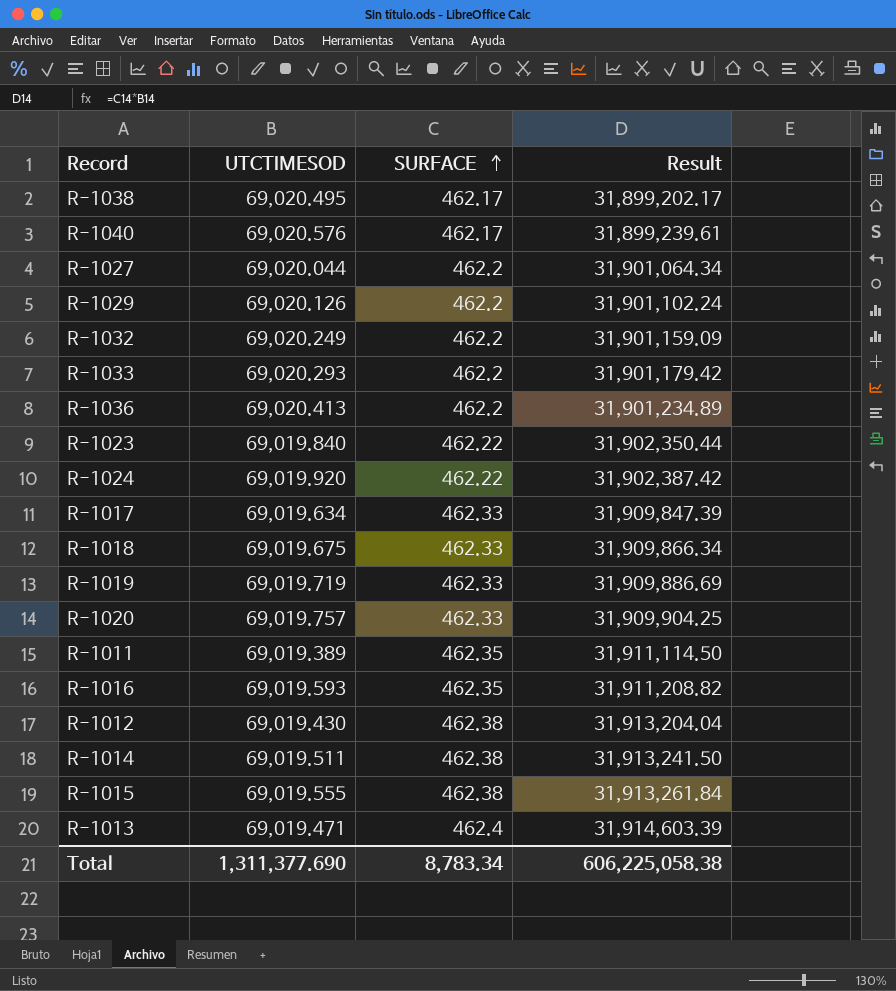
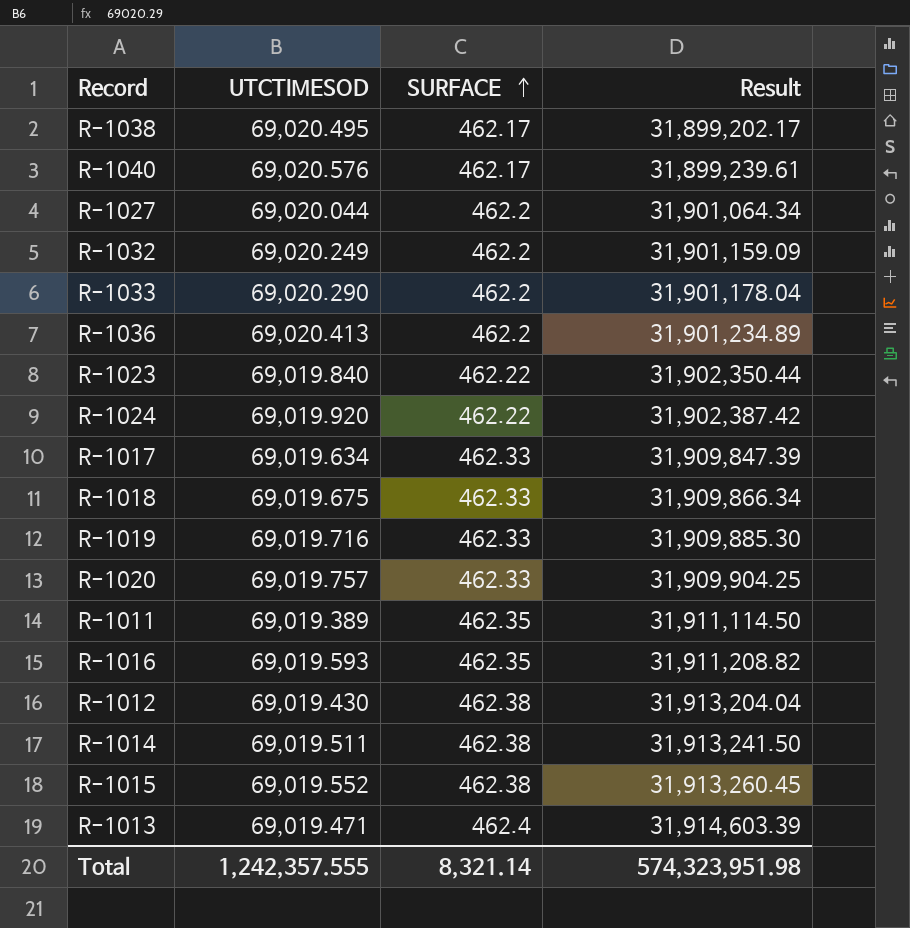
row R-1029: 69,020.126 | 462.2 | 31,901,102.24 -> none
R-1033 | UTCTIMESOD: 69,020.293 -> 69,020.290
R-1033 | Result: 31,901,179.42 -> 31,901,178.04
R-1019 | UTCTIMESOD: 69,019.719 -> 69,019.716
R-1019 | Result: 31,909,886.69 -> 31,909,885.30
R-1015 | UTCTIMESOD: 69,019.555 -> 69,019.552
R-1015 | Result: 31,913,261.84 -> 31,913,260.45
Total | UTCTIMESOD: 1,311,377.690 -> 1,242,357.555
Total | SURFACE: 8,783.34 -> 8,321.14
Total | Result: 606,225,058.38 -> 574,323,951.98

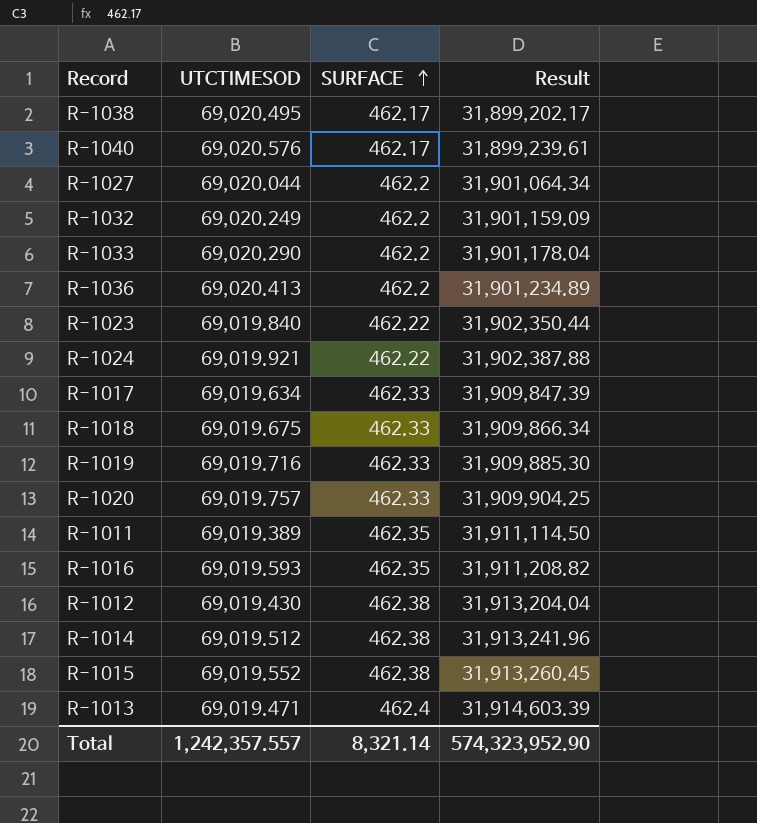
R-1024 | UTCTIMESOD: 69,019.920 -> 69,019.921
R-1024 | Result: 31,902,387.42 -> 31,902,387.88
R-1014 | UTCTIMESOD: 69,019.511 -> 69,019.512
R-1014 | Result: 31,913,241.50 -> 31,913,241.96
Total | UTCTIMESOD: 1,242,357.555 -> 1,242,357.557
Total | Result: 574,323,951.98 -> 574,323,952.90

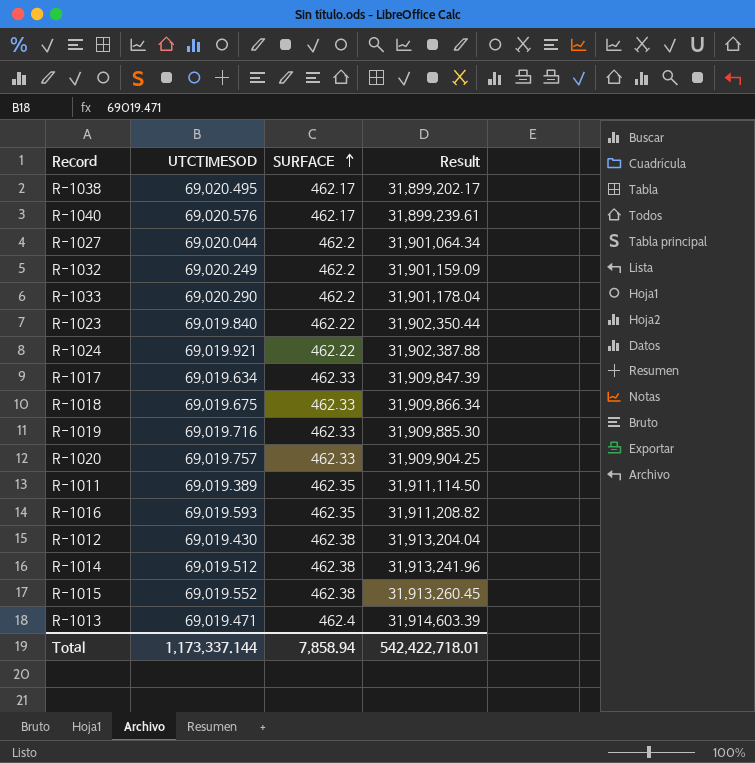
row R-1036: 69,020.413 | 462.2 | 31,901,234.89 -> none
Total | UTCTIMESOD: 1,242,357.557 -> 1,173,337.144
Total | SURFACE: 8,321.14 -> 7,858.94
Total | Result: 574,323,952.90 -> 542,422,718.01

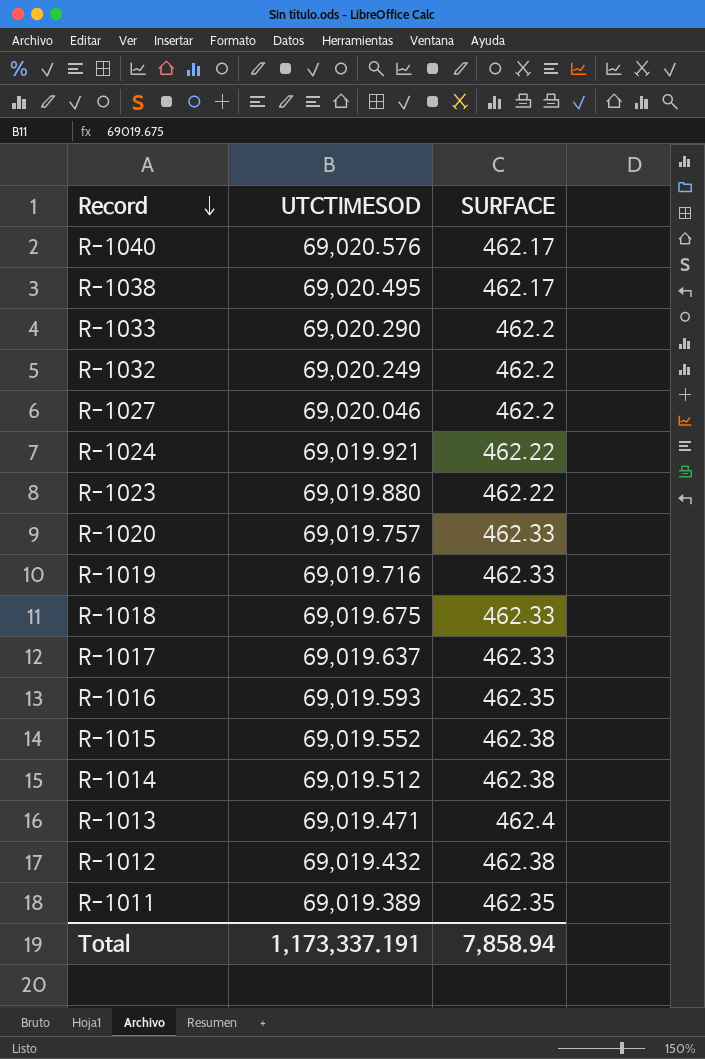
row order: SURFACE ascending -> Record descending
column Result | formula: [UTCTIMESOD] * [SURFACE] -> none
R-1027 | UTCTIMESOD: 69,020.044 -> 69,020.046
R-1023 | UTCTIMESOD: 69,019.840 -> 69,019.880
R-1017 | UTCTIMESOD: 69,019.634 -> 69,019.637
R-1012 | UTCTIMESOD: 69,019.430 -> 69,019.432
Total | UTCTIMESOD: 1,173,337.144 -> 1,173,337.191

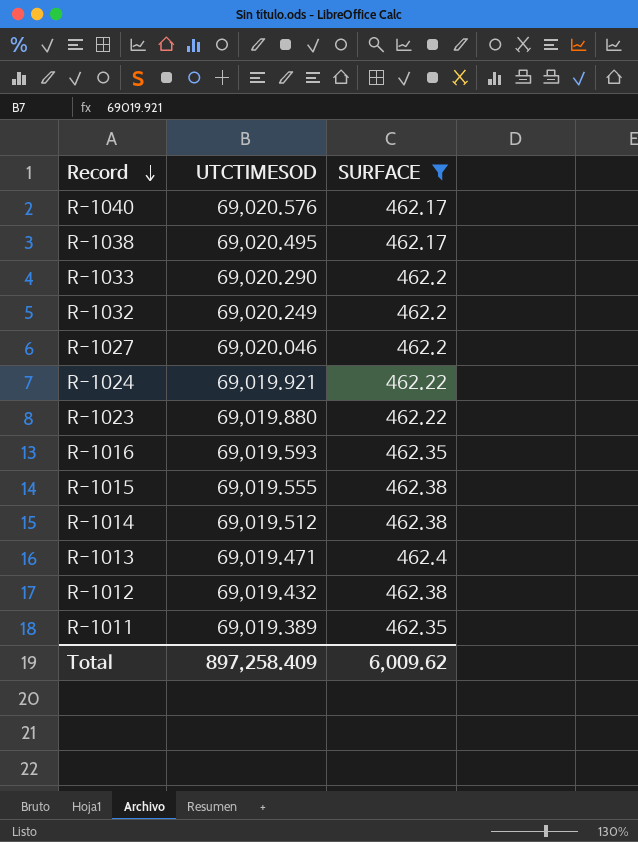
filter: none -> SURFACE != 462.33
R-1015 | UTCTIMESOD: 69,019.552 -> 69,019.555
Total | UTCTIMESOD: 1,173,337.191 -> 897,258.409
Total | SURFACE: 7,858.94 -> 6,009.62

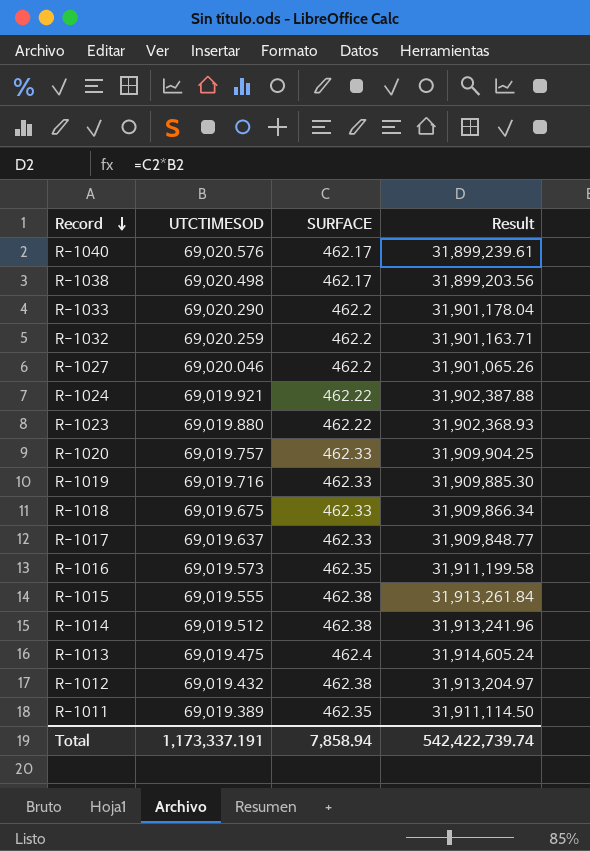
filter: SURFACE != 462.33 -> none
column Result | formula: none -> [UTCTIMESOD] * [SURFACE]
R-1038 | UTCTIMESOD: 69,020.495 -> 69,020.498
R-1032 | UTCTIMESOD: 69,020.249 -> 69,020.259
R-1016 | UTCTIMESOD: 69,019.593 -> 69,019.573
R-1013 | UTCTIMESOD: 69,019.471 -> 69,019.475
Total | UTCTIMESOD: 897,258.409 -> 1,173,337.191
Total | SURFACE: 6,009.62 -> 7,858.94

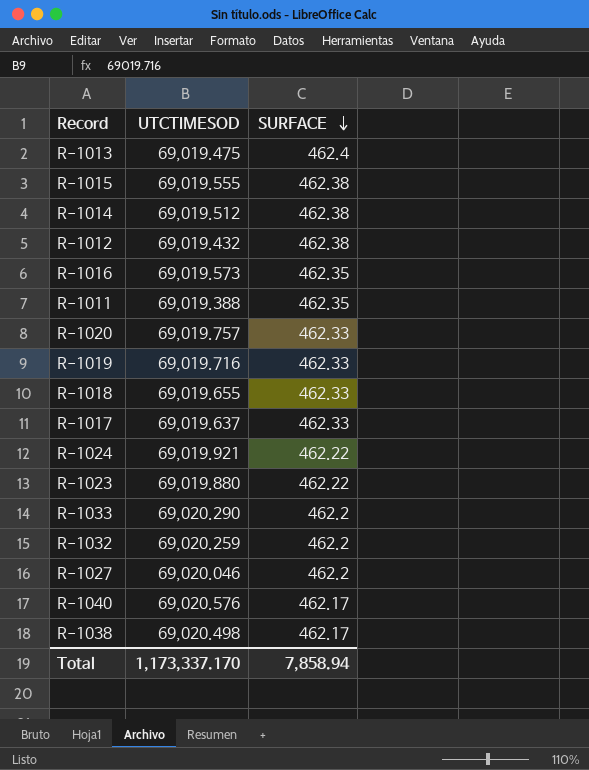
row order: Record descending -> SURFACE descending
column Result | formula: [UTCTIMESOD] * [SURFACE] -> none
R-1011 | UTCTIMESOD: 69,019.389 -> 69,019.388
R-1018 | UTCTIMESOD: 69,019.675 -> 69,019.655
Total | UTCTIMESOD: 1,173,337.191 -> 1,173,337.170

